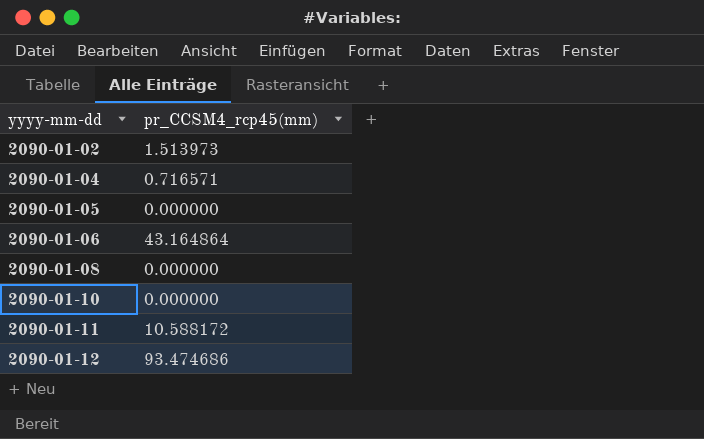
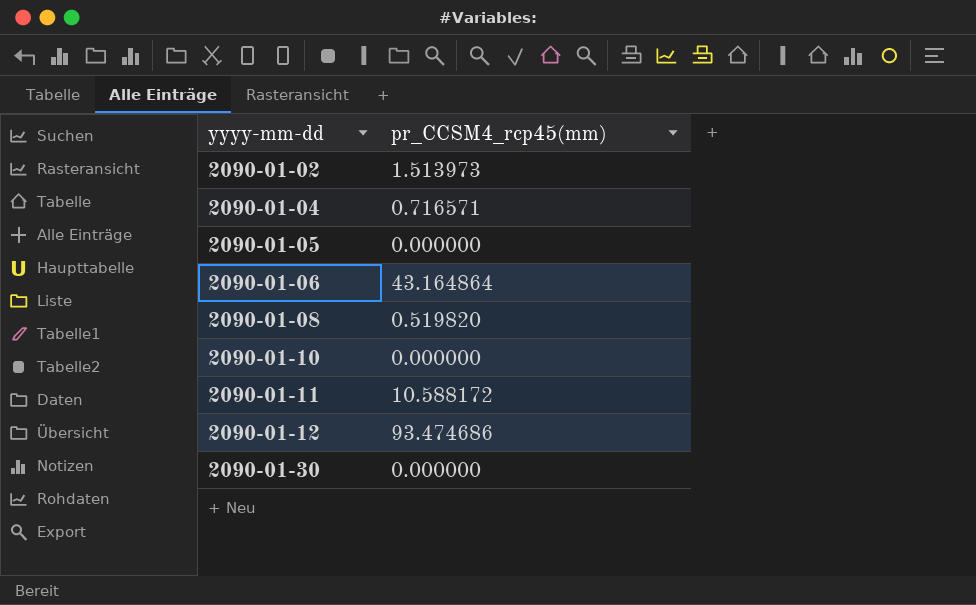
2090-01-08 | pr_CCSM4_rcp45(mm): 0.000000 -> 0.519820
row 2090-01-30: none -> 0.000000

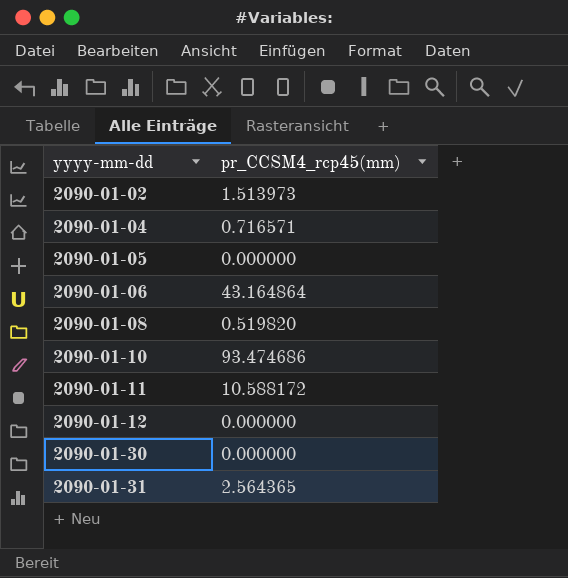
2090-01-10 | pr_CCSM4_rcp45(mm): 0.000000 -> 93.474686
2090-01-12 | pr_CCSM4_rcp45(mm): 93.474686 -> 0.000000
row 2090-01-31: none -> 2.564365

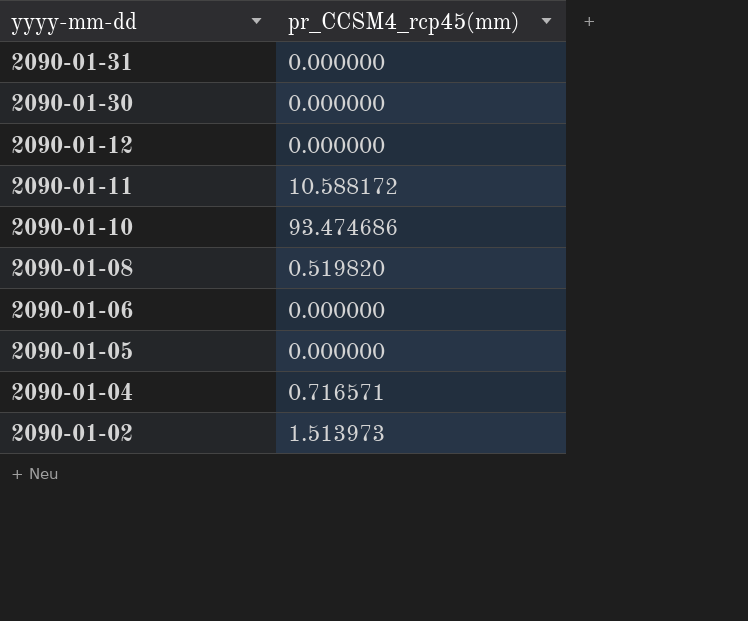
row order: yyyy-mm-dd ascending -> yyyy-mm-dd descending
2090-01-31 | pr_CCSM4_rcp45(mm): 2.564365 -> 0.000000
2090-01-06 | pr_CCSM4_rcp45(mm): 43.164864 -> 0.000000

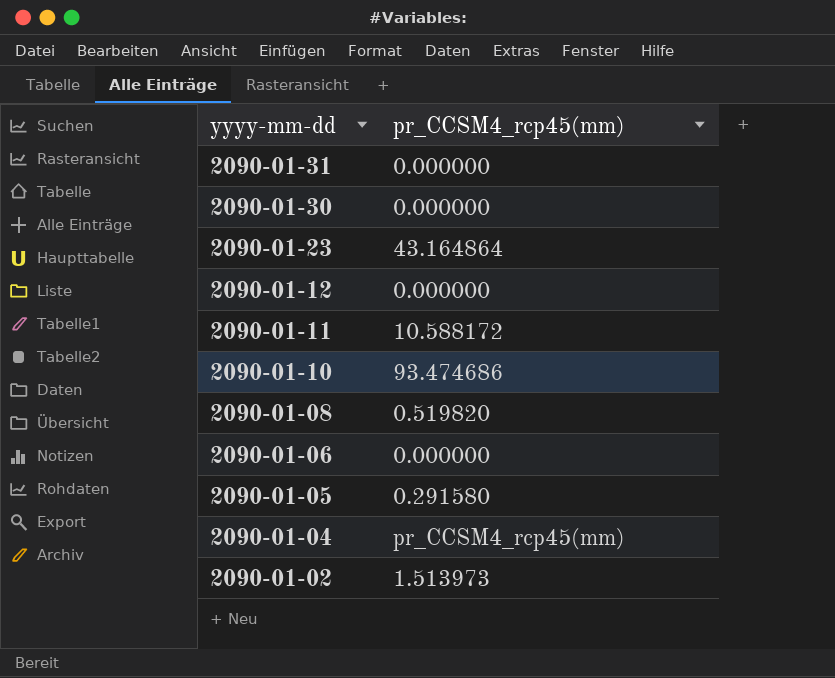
row 2090-01-23: none -> 43.164864
2090-01-05 | pr_CCSM4_rcp45(mm): 0.000000 -> 0.291580
2090-01-04 | pr_CCSM4_rcp45(mm): 0.716571 -> pr_CCSM4_rcp45(mm)

